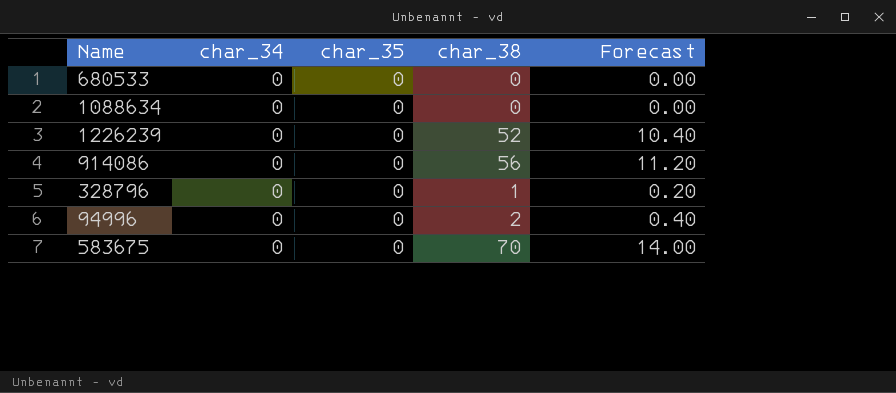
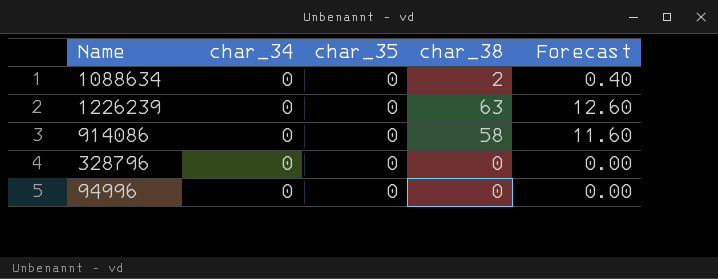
row 680533: 0 | 0 | 0 | 0.00 -> none
row 583675: 0 | 0 | 70 | 14.00 -> none
1088634 | char_38: 0 -> 2
1088634 | Forecast: 0.00 -> 0.40
1226239 | char_38: 52 -> 63
1226239 | Forecast: 10.40 -> 12.60
914086 | char_38: 56 -> 58
914086 | Forecast: 11.20 -> 11.60
328796 | char_38: 1 -> 0
328796 | Forecast: 0.20 -> 0.00
94996 | char_38: 2 -> 0
94996 | Forecast: 0.40 -> 0.00

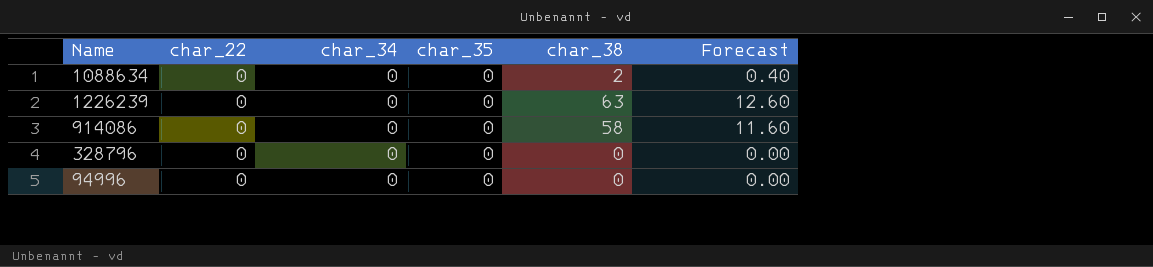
column char_22 | position: none -> 2

